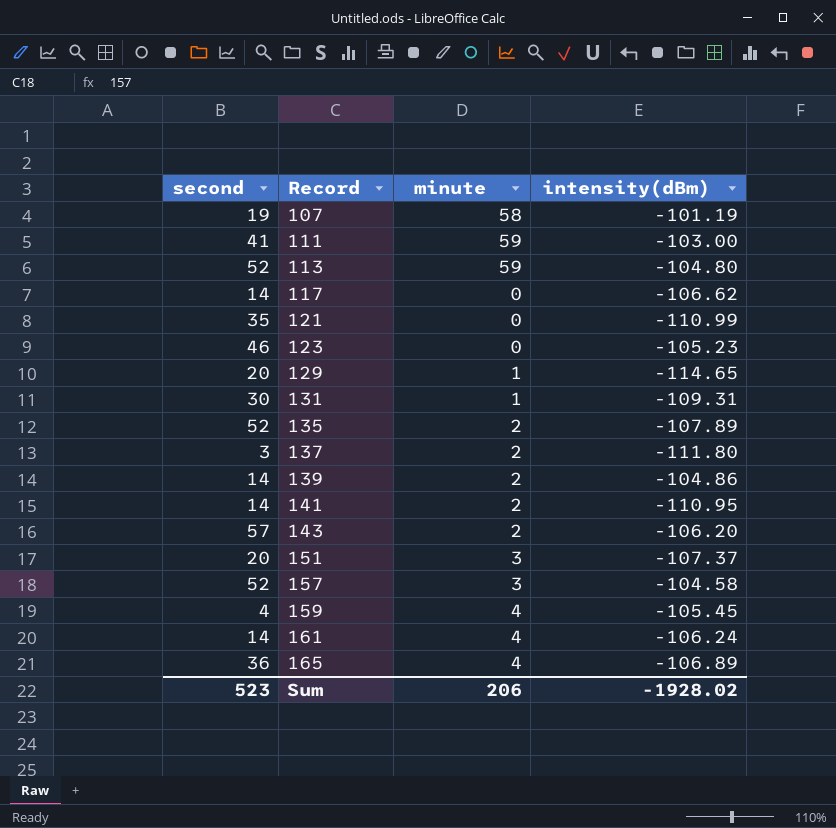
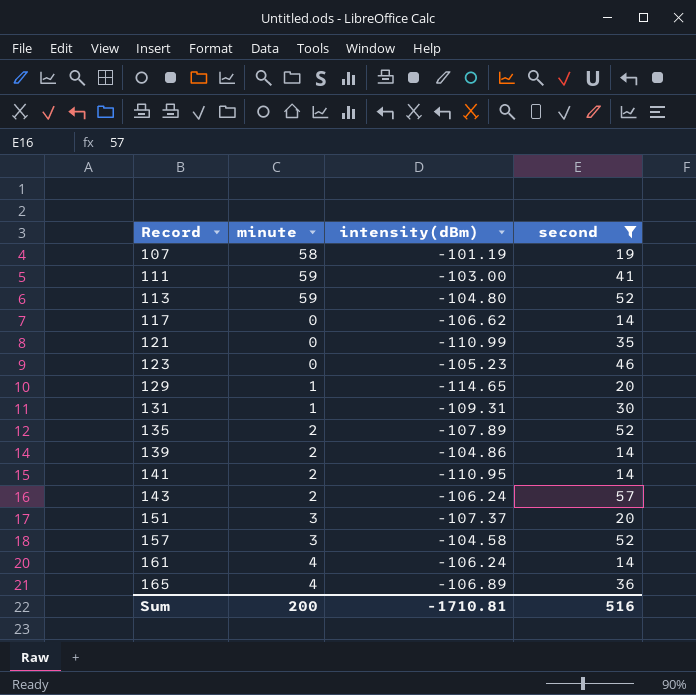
filter: none -> second >= 14
column second | position: 1 -> 4
143 | intensity(dBm): -106.20 -> -106.24
Sum | minute: 206 -> 200
Sum | intensity(dBm): -1928.02 -> -1710.81
Sum | second: 523 -> 516

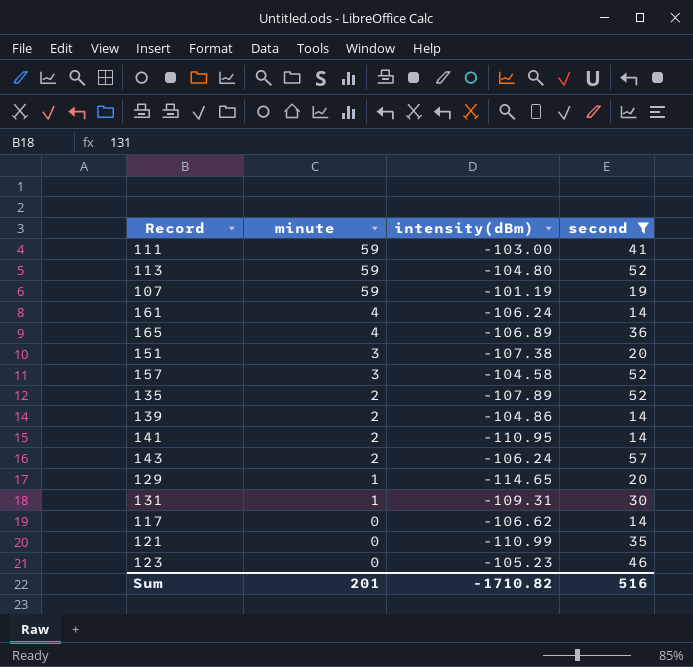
row order: Record ascending -> minute descending
107 | minute: 58 -> 59
151 | intensity(dBm): -107.37 -> -107.38
Sum | minute: 200 -> 201
Sum | intensity(dBm): -1710.81 -> -1710.82

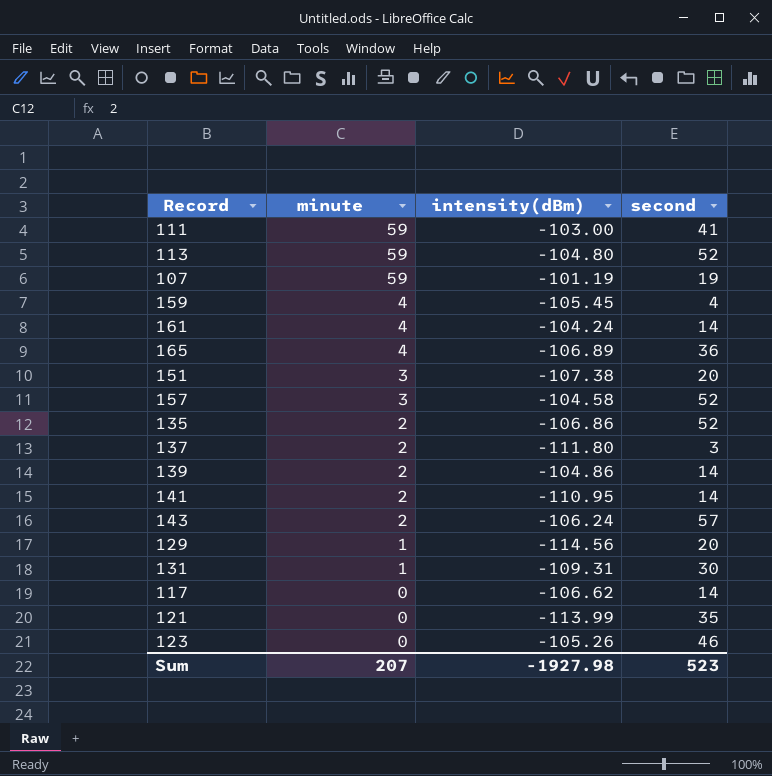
filter: second >= 14 -> none
161 | intensity(dBm): -106.24 -> -104.24
135 | intensity(dBm): -107.89 -> -106.86
129 | intensity(dBm): -114.65 -> -114.56
121 | intensity(dBm): -110.99 -> -113.99
123 | intensity(dBm): -105.23 -> -105.26
Sum | minute: 201 -> 207
Sum | intensity(dBm): -1710.82 -> -1927.98
Sum | second: 516 -> 523

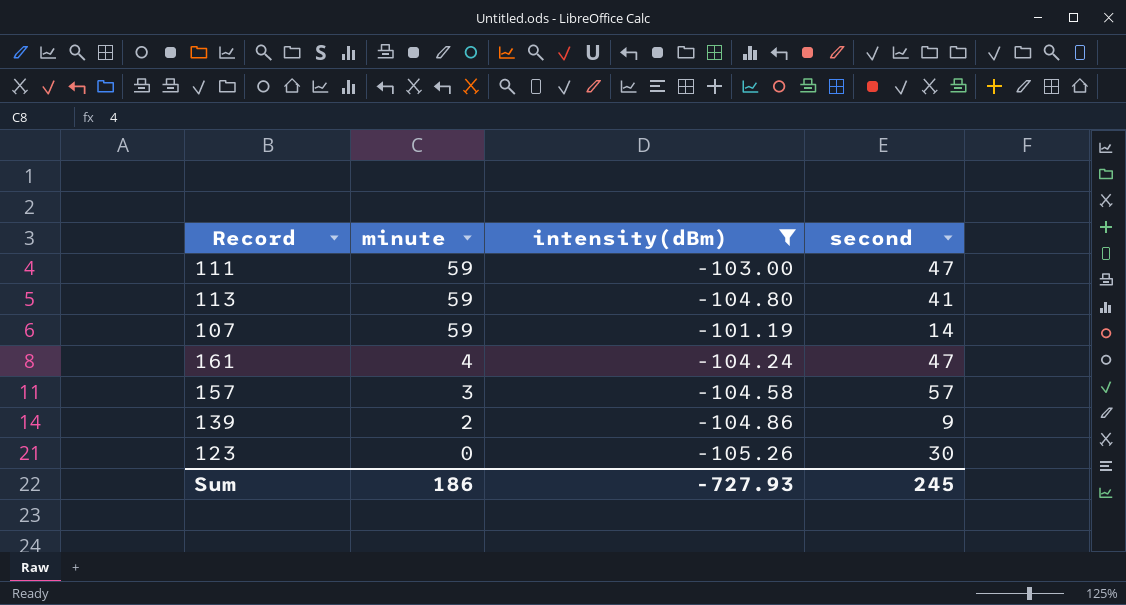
filter: none -> intensity(dBm) >= -105.26
111 | second: 41 -> 47
113 | second: 52 -> 41
107 | second: 19 -> 14
161 | second: 14 -> 47
157 | second: 52 -> 57
139 | second: 14 -> 9
123 | second: 46 -> 30
Sum | minute: 207 -> 186
Sum | intensity(dBm): -1927.98 -> -727.93
Sum | second: 523 -> 245

